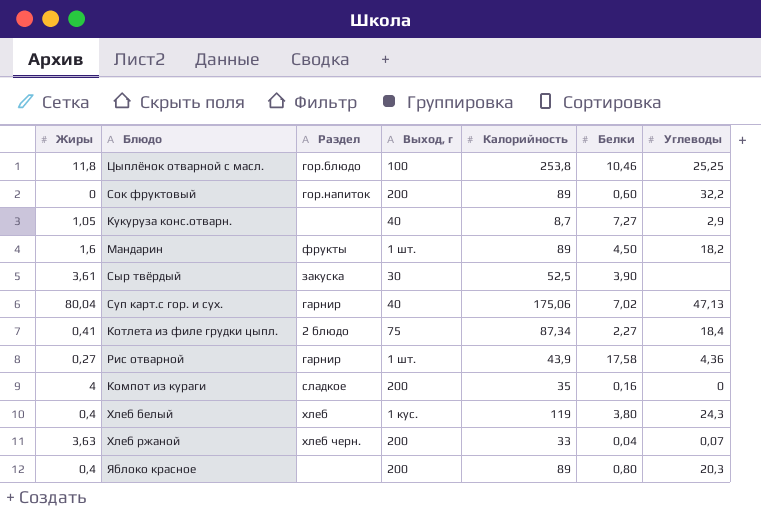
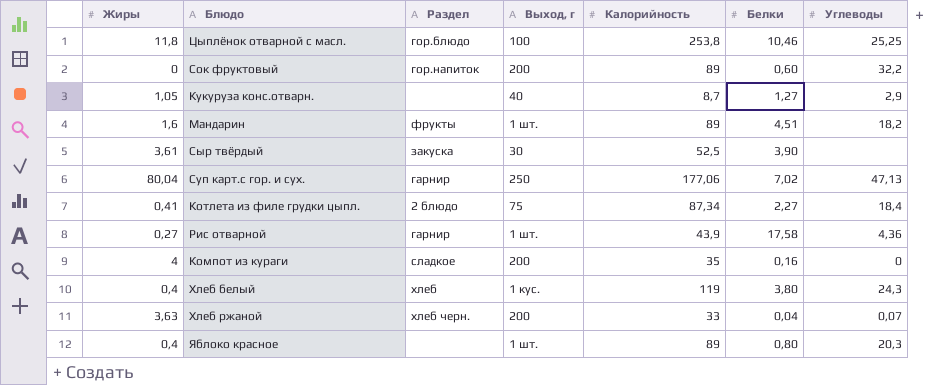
Кукуруза конс.отварн. | Белки: 7,27 -> 1,27
Мандарин | Белки: 4,50 -> 4,51
Суп карт.с гор. и сух. | Выход, г: 40 -> 250
Суп карт.с гор. и сух. | Калорийность: 175,06 -> 177,06
Яблоко красное | Выход, г: 200 -> 1 шт.

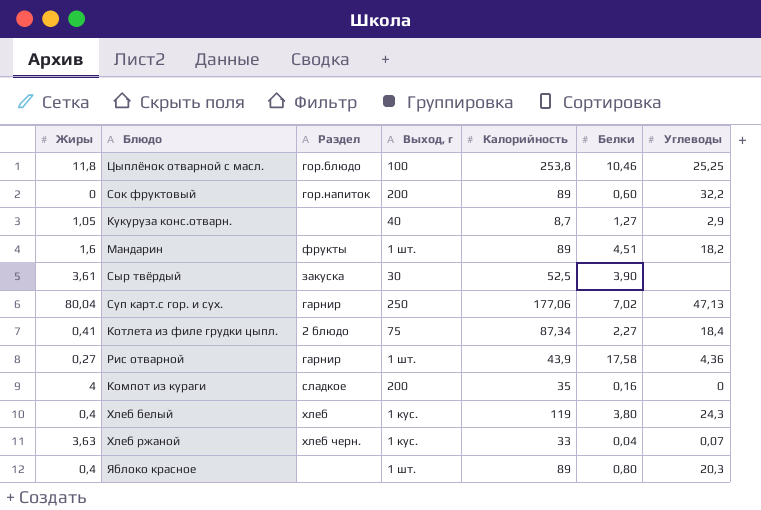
Хлеб ржаной | Выход, г: 200 -> 1 кус.

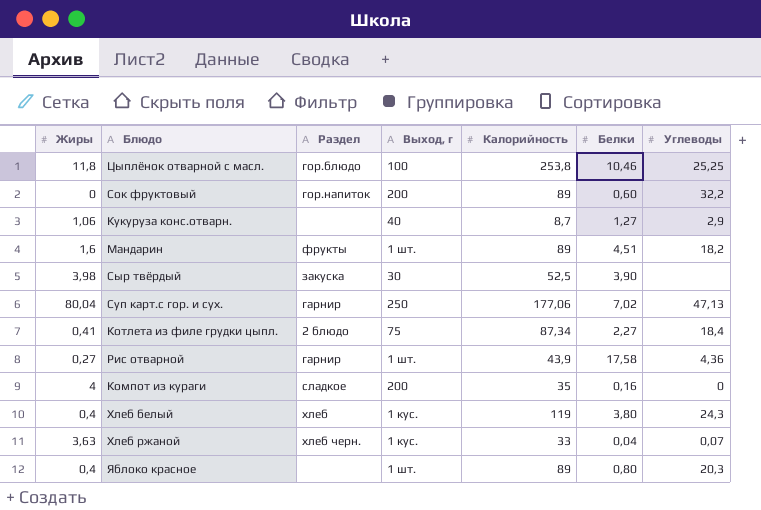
Кукуруза конс.отварн. | Жиры: 1,05 -> 1,06
Сыр твёрдый | Жиры: 3,61 -> 3,98

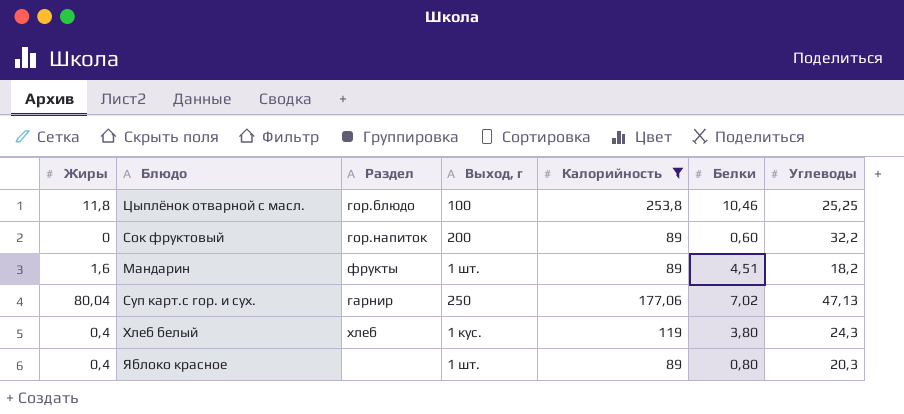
filter: none -> Калорийность >= 89

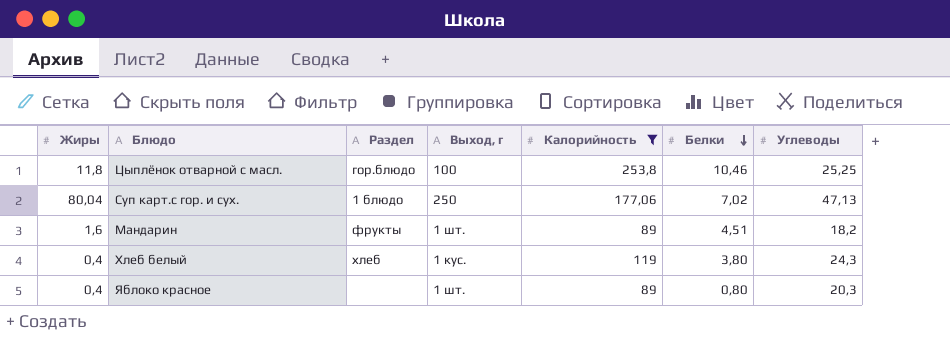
row order: none -> Белки descending
row Сок фруктовый: 0 | гор.напиток | 200 | 89 | 0,60 | 32,2 -> none
Суп карт.с гор. и сух. | Раздел: гарнир -> 1 блюдо

